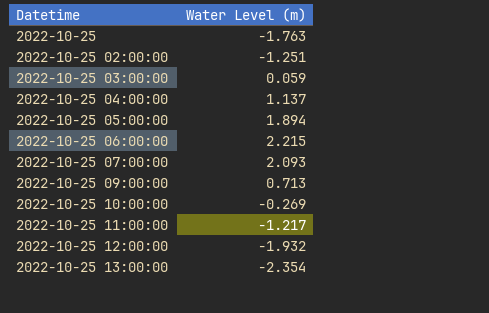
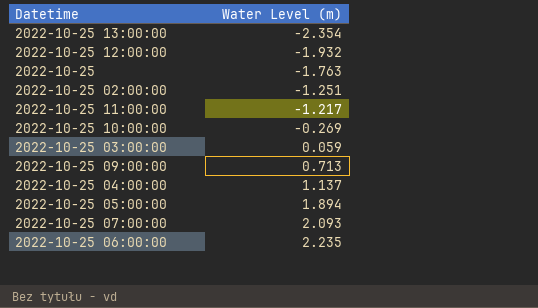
row order: Datetime ascending -> Water Level (m) ascending
2022-10-25 06:00:00 | Water Level (m): 2.215 -> 2.235

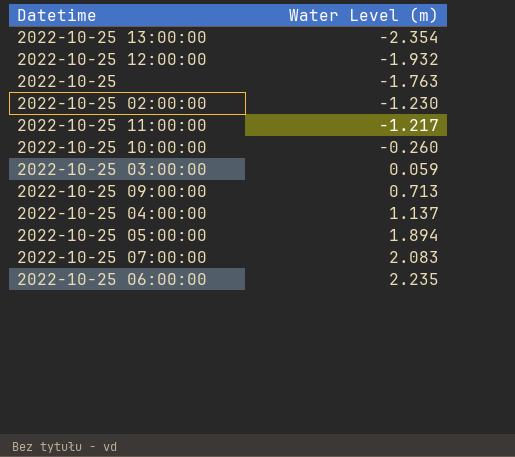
2022-10-25 02:00:00 | Water Level (m): -1.251 -> -1.230
2022-10-25 10:00:00 | Water Level (m): -0.269 -> -0.260
2022-10-25 07:00:00 | Water Level (m): 2.093 -> 2.083

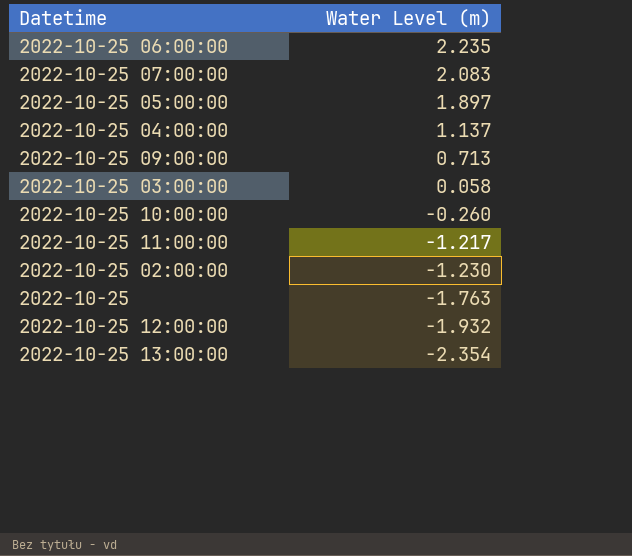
row order: Water Level (m) ascending -> Water Level (m) descending
2022-10-25 05:00:00 | Water Level (m): 1.894 -> 1.897
2022-10-25 03:00:00 | Water Level (m): 0.059 -> 0.058

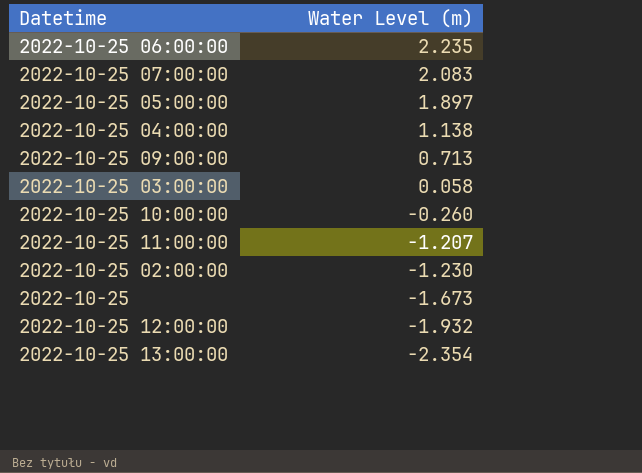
2022-10-25 04:00:00 | Water Level (m): 1.137 -> 1.138
2022-10-25 11:00:00 | Water Level (m): -1.217 -> -1.207
2022-10-25 | Water Level (m): -1.763 -> -1.673

